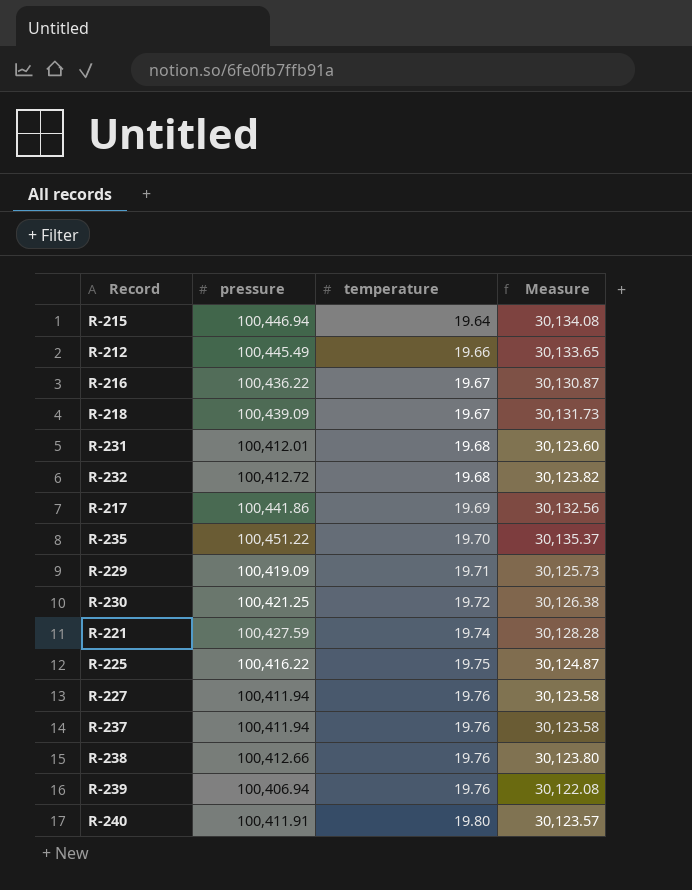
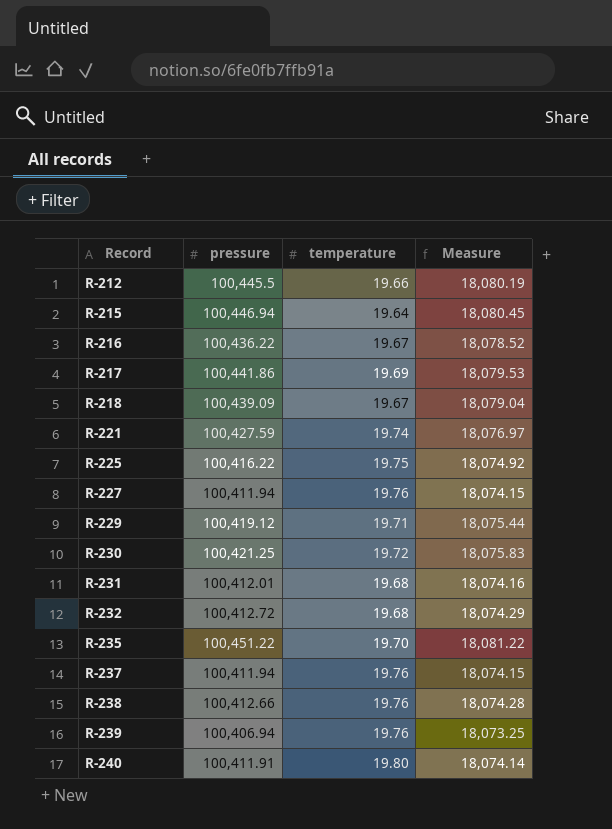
row order: temperature ascending -> Record ascending
column Measure | formula: [pressure] * 0.3 -> [pressure] * 0.18
R-212 | pressure: 100,445.49 -> 100,445.5
R-229 | pressure: 100,419.09 -> 100,419.12

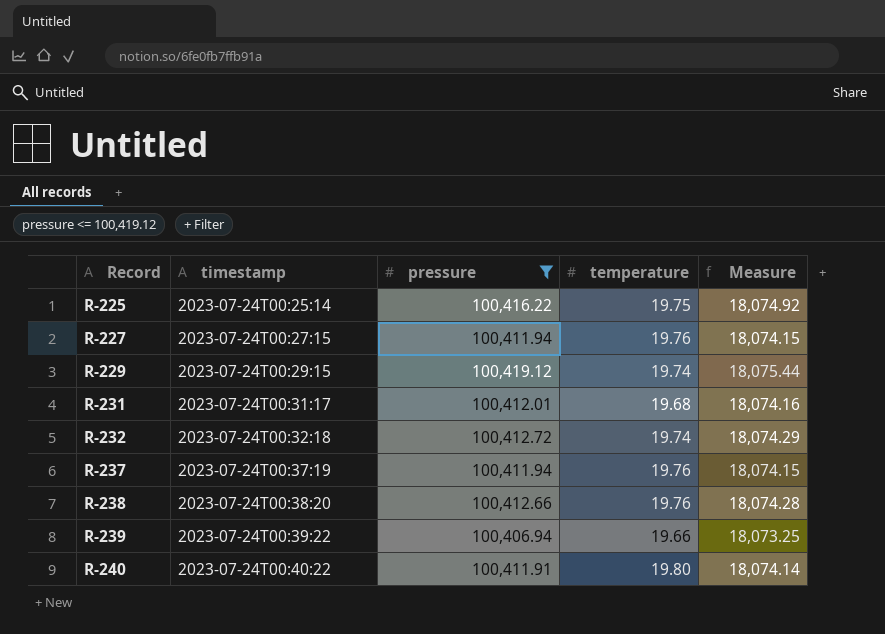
filter: none -> pressure <= 100,419.12
column timestamp | position: none -> 2
R-229 | temperature: 19.71 -> 19.74
R-232 | temperature: 19.68 -> 19.74
R-239 | temperature: 19.76 -> 19.66

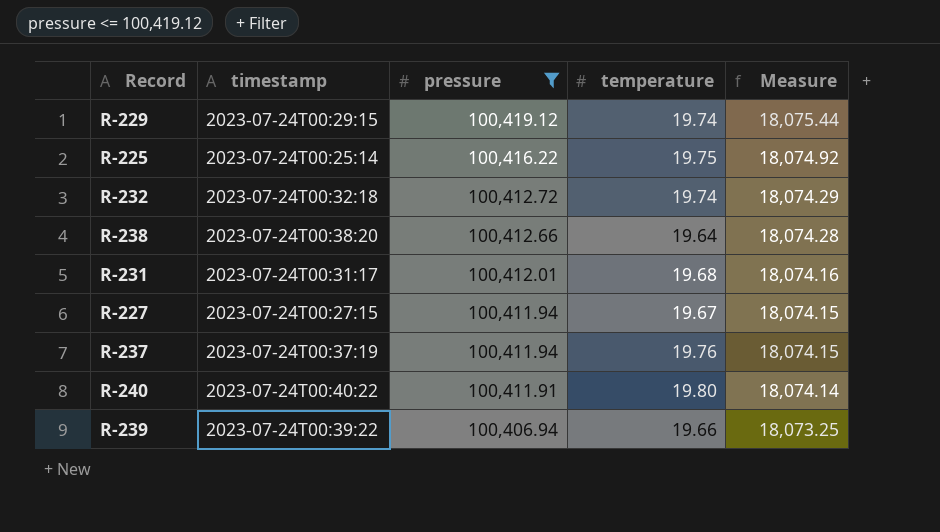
row order: Record ascending -> pressure descending
R-238 | temperature: 19.76 -> 19.64
R-227 | temperature: 19.76 -> 19.67

